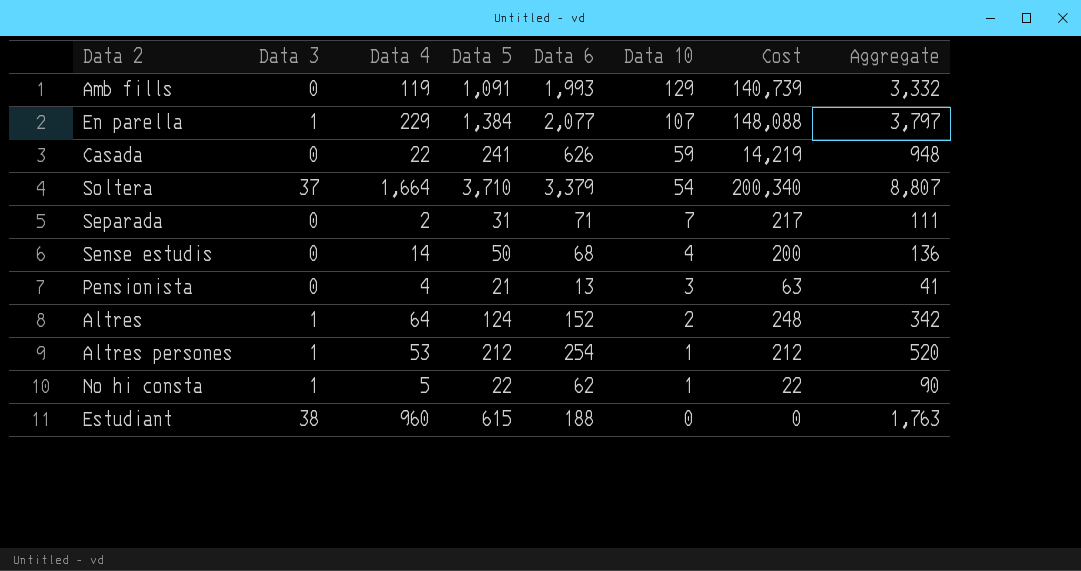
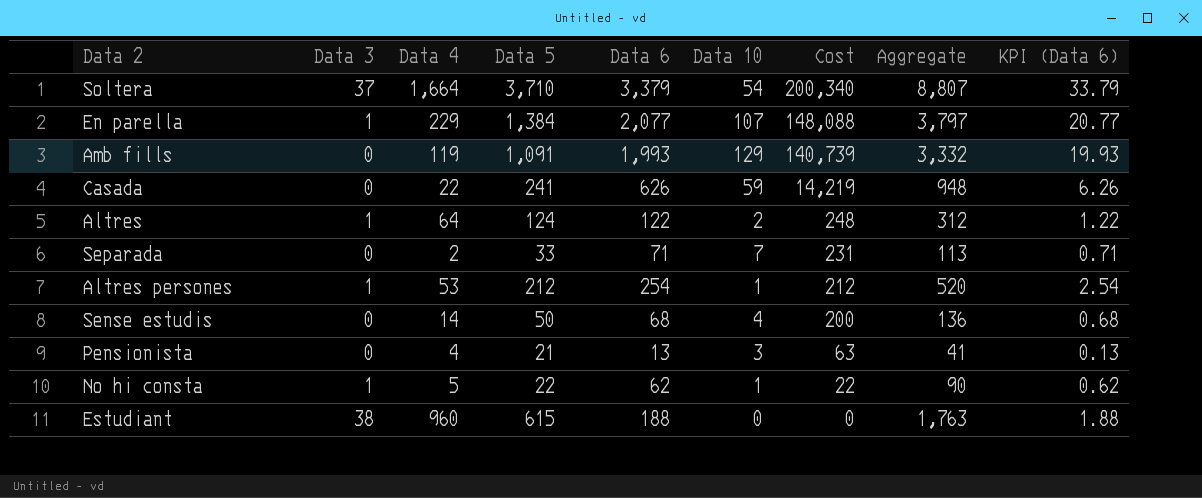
row order: Data 10 descending -> Cost descending
column KPI (Data 6) | formula: none -> [Data 6] * 0.01
Altres | Data 6: 152 -> 122
Altres | Aggregate: 342 -> 312
Separada | Data 5: 31 -> 33
Separada | Cost: 217 -> 231
Separada | Aggregate: 111 -> 113

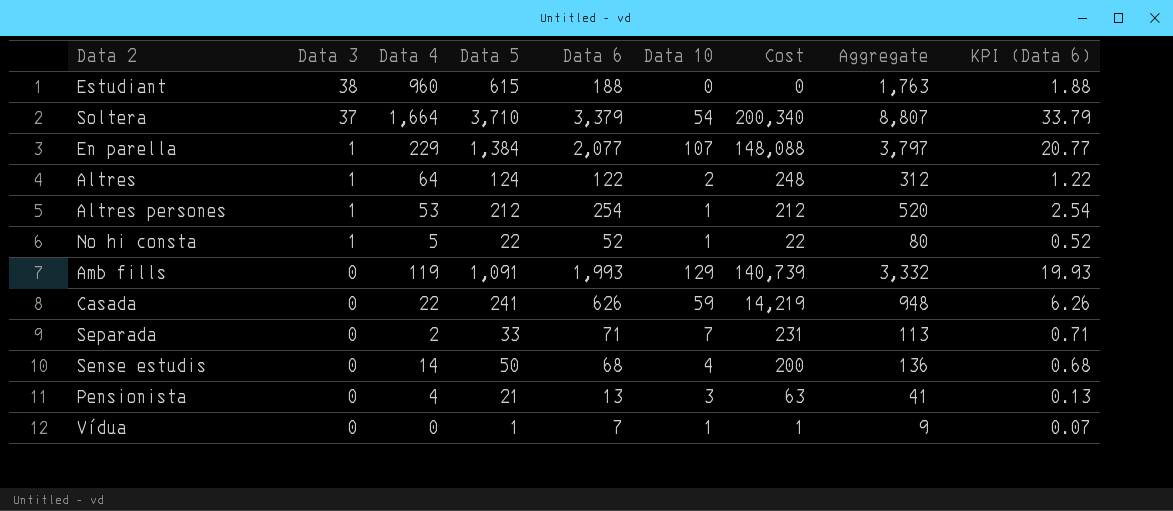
row order: Cost descending -> Data 3 descending
No hi consta | Data 6: 62 -> 52
No hi consta | Aggregate: 90 -> 80
No hi consta | KPI (Data 6): 0.62 -> 0.52
row Vídua: none -> 0 | 0 | 1 | 7 | 1 | 1 | 9 | 0.07

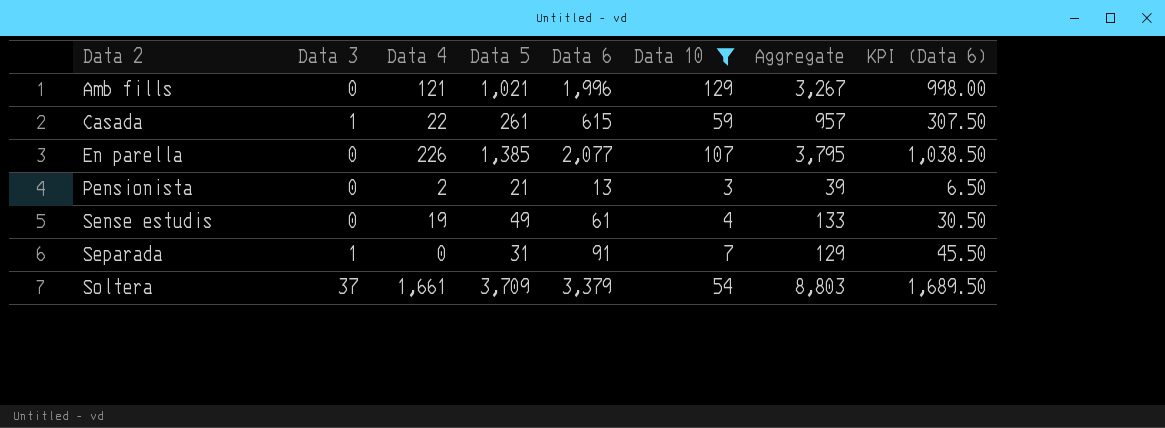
filter: none -> Data 10 >= 3
row order: Data 3 descending -> Data 2 ascending
column Cost | formula: [Data 5] * [Data 10] -> none
column KPI (Data 6) | formula: [Data 6] * 0.01 -> [Data 6] * 0.5
Amb fills | Data 4: 119 -> 121
Amb fills | Data 5: 1,091 -> 1,021
Amb fills | Data 6: 1,993 -> 1,996
Amb fills | Aggregate: 3,332 -> 3,267
Casada | Data 3: 0 -> 1
Casada | Data 5: 241 -> 261
Casada | Data 6: 626 -> 615
Casada | Aggregate: 948 -> 957
En parella | Data 3: 1 -> 0
En parella | Data 4: 229 -> 226
En parella | Data 5: 1,384 -> 1,385
En parella | Aggregate: 3,797 -> 3,795
Pensionista | Data 4: 4 -> 2
Pensionista | Aggregate: 41 -> 39
Sense estudis | Data 4: 14 -> 19
Sense estudis | Data 5: 50 -> 49
Sense estudis | Data 6: 68 -> 61
Sense estudis | Aggregate: 136 -> 133
Separada | Data 3: 0 -> 1
Separada | Data 4: 2 -> 0
Separada | Data 5: 33 -> 31
Separada | Data 6: 71 -> 91
Separada | Aggregate: 113 -> 129
Soltera | Data 4: 1,664 -> 1,661
Soltera | Data 5: 3,710 -> 3,709
Soltera | Aggregate: 8,807 -> 8,803

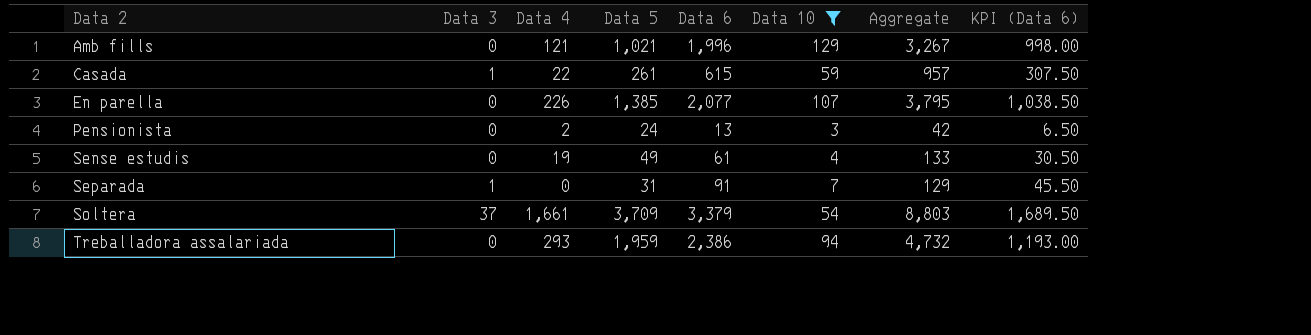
Pensionista | Data 5: 21 -> 24
Pensionista | Aggregate: 39 -> 42
row Treballadora assalariada: none -> 0 | 293 | 1,959 | 2,386 | 94 | 4,732 | 1,193.00

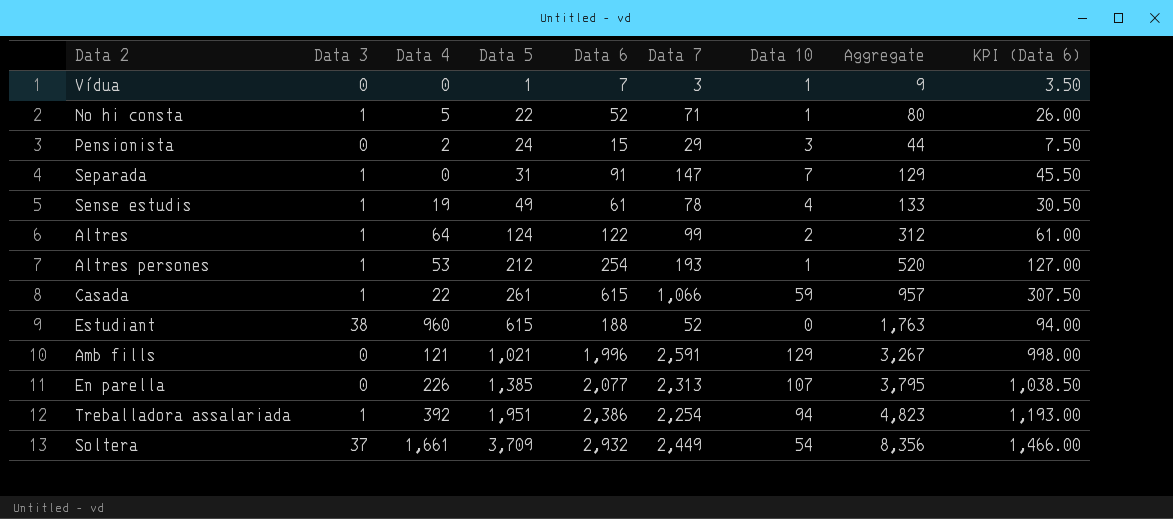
filter: Data 10 >= 3 -> none
row order: Data 2 ascending -> Data 5 ascending
column Data 7 | position: none -> 6
Pensionista | Data 6: 13 -> 15
Pensionista | Aggregate: 42 -> 44
Pensionista | KPI (Data 6): 6.50 -> 7.50
Sense estudis | Data 3: 0 -> 1
Treballadora assalariada | Data 3: 0 -> 1
Treballadora assalariada | Data 4: 293 -> 392
Treballadora assalariada | Data 5: 1,959 -> 1,951
Treballadora assalariada | Aggregate: 4,732 -> 4,823
Soltera | Data 6: 3,379 -> 2,932
Soltera | Aggregate: 8,803 -> 8,356
Soltera | KPI (Data 6): 1,689.50 -> 1,466.00

